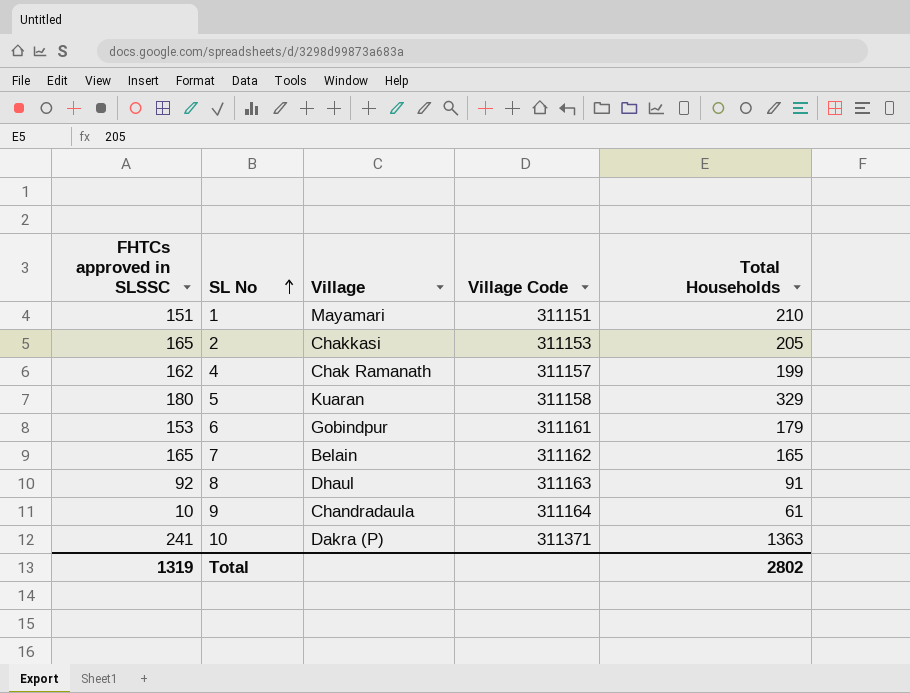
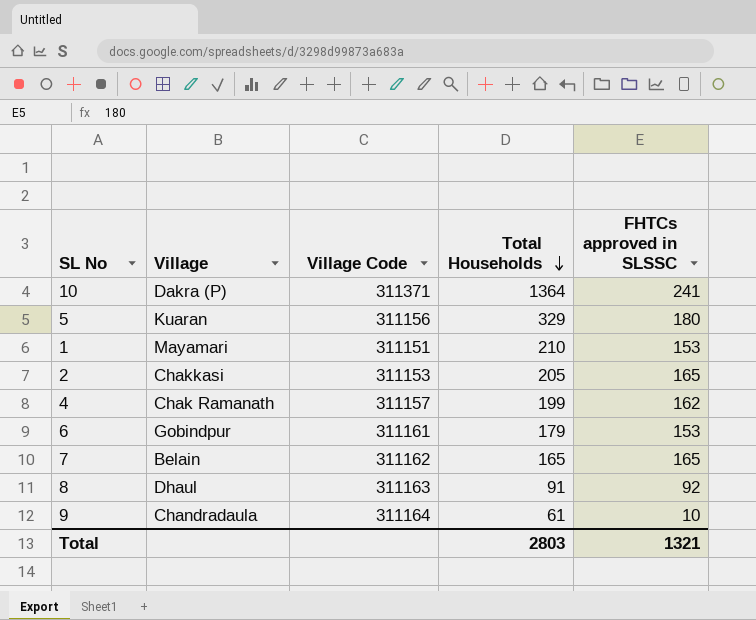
row order: SL No ascending -> Total Households descending
column FHTCs approved in SLSSC | position: 1 -> 5
10 | Total Households: 1363 -> 1364
5 | Village Code: 311158 -> 311156
1 | FHTCs approved in SLSSC: 151 -> 153
Total | Total Households: 2802 -> 2803
Total | FHTCs approved in SLSSC: 1319 -> 1321

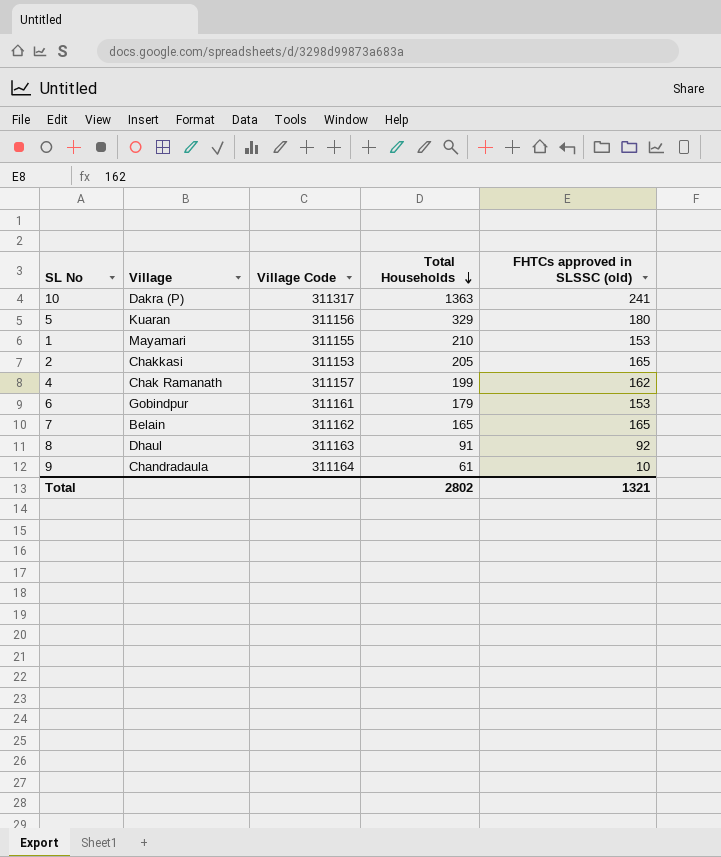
column name: FHTCs approved in SLSSC -> FHTCs approved in SLSSC (old)
10 | Village Code: 311371 -> 311317
10 | Total Households: 1364 -> 1363
1 | Village Code: 311151 -> 311155
Total | Total Households: 2803 -> 2802

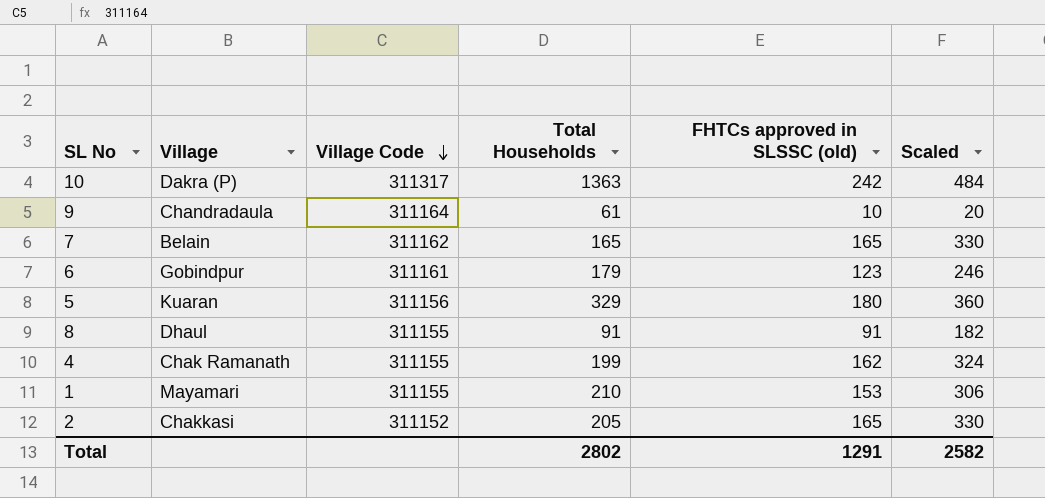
row order: Total Households descending -> Village Code descending
column Scaled | formula: none -> [FHTCs approved in SLSSC (old)] * 2
10 | FHTCs approved in SLSSC (old): 241 -> 242
6 | FHTCs approved in SLSSC (old): 153 -> 123
8 | Village Code: 311163 -> 311155
8 | FHTCs approved in SLSSC (old): 92 -> 91
4 | Village Code: 311157 -> 311155
2 | Village Code: 311153 -> 311152
Total | FHTCs approved in SLSSC (old): 1321 -> 1291

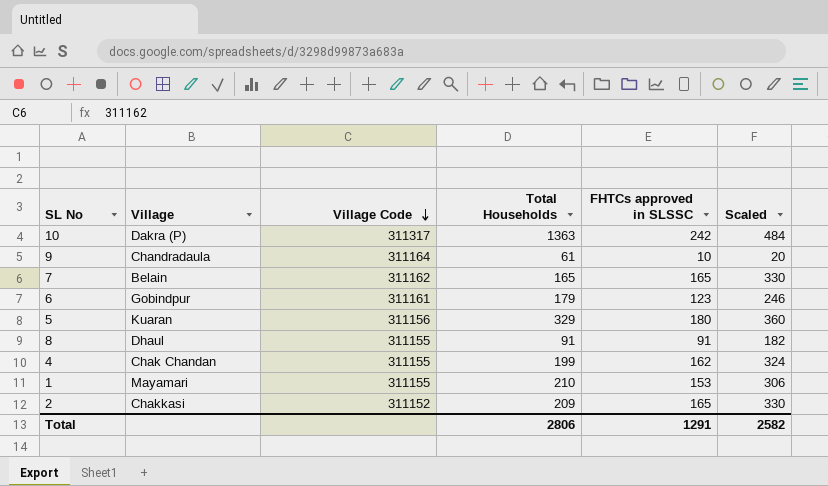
column name: FHTCs approved in SLSSC (old) -> FHTCs approved in SLSSC
4 | Village: Chak Ramanath -> Chak Chandan
2 | Total Households: 205 -> 209
Total | Total Households: 2802 -> 2806

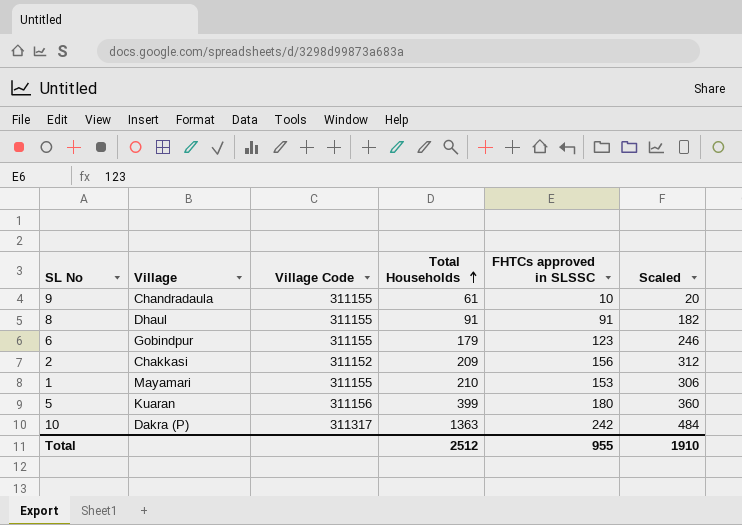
row order: Village Code descending -> Total Households ascending
row 7: Belain | 311162 | 165 | 165 | 330 -> none
row 4: Chak Chandan | 311155 | 199 | 162 | 324 -> none
9 | Village Code: 311164 -> 311155
6 | Village Code: 311161 -> 311155
2 | FHTCs approved in SLSSC: 165 -> 156
2 | Scaled: 330 -> 312
5 | Total Households: 329 -> 399
Total | Total Households: 2806 -> 2512
Total | FHTCs approved in SLSSC: 1291 -> 955
Total | Scaled: 2582 -> 1910

